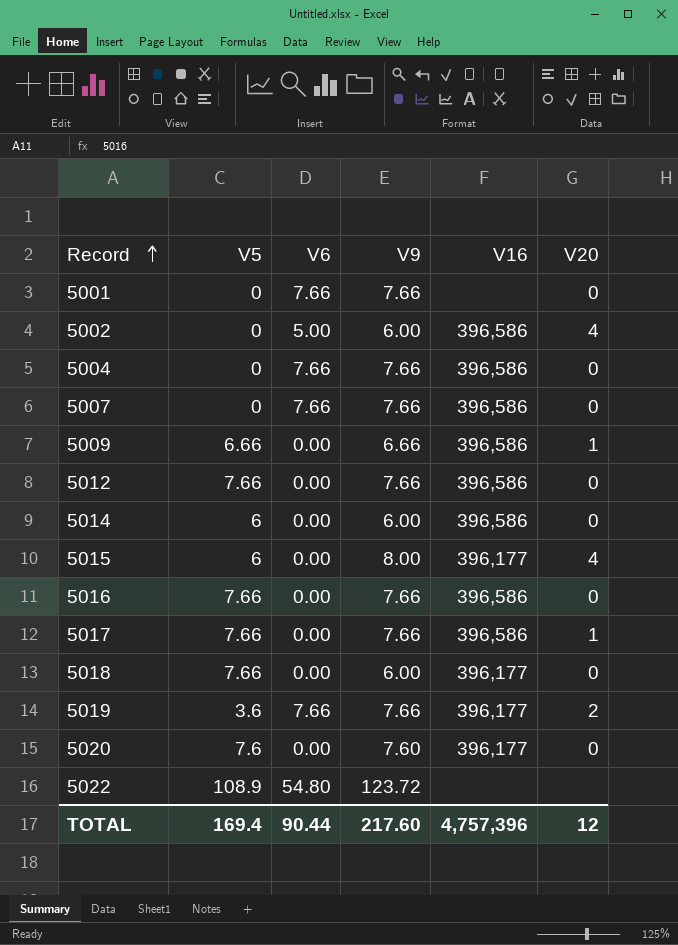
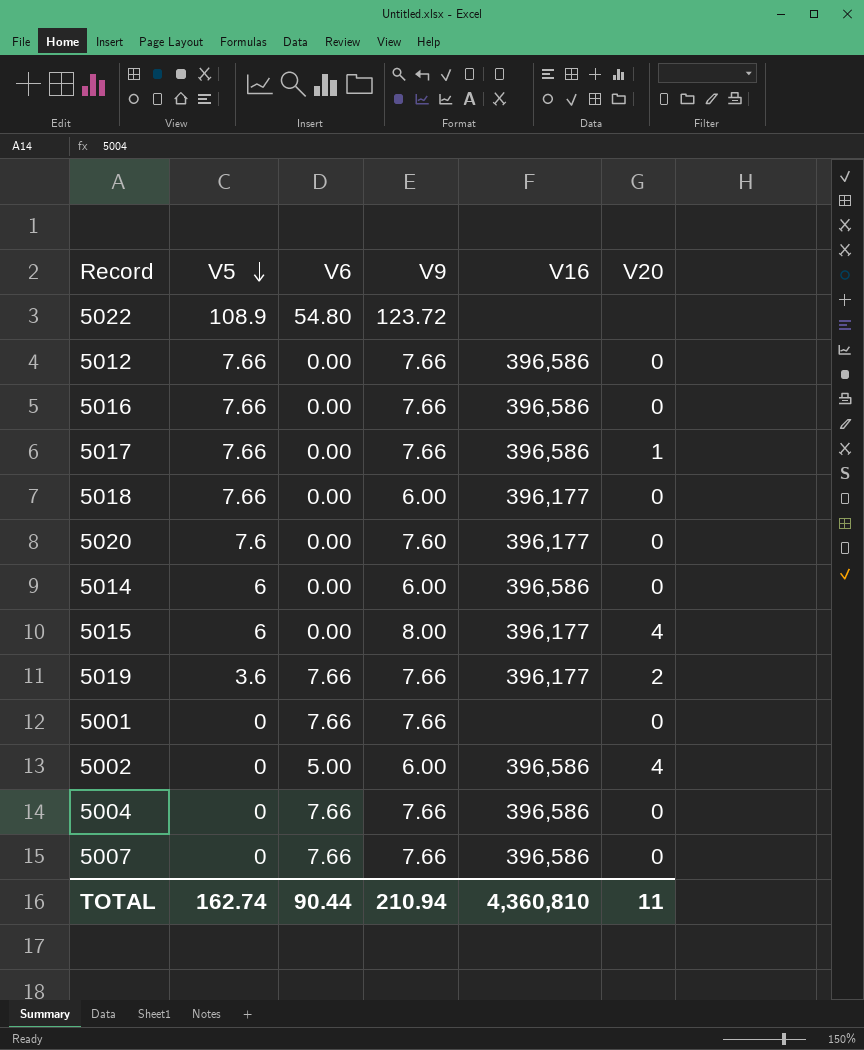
row order: Record ascending -> V5 descending
row 5009: 6.66 | 0.00 | 6.66 | 396,586 | 1 -> none
TOTAL | V5: 169.4 -> 162.74
TOTAL | V9: 217.60 -> 210.94
TOTAL | V16: 4,757,396 -> 4,360,810
TOTAL | V20: 12 -> 11

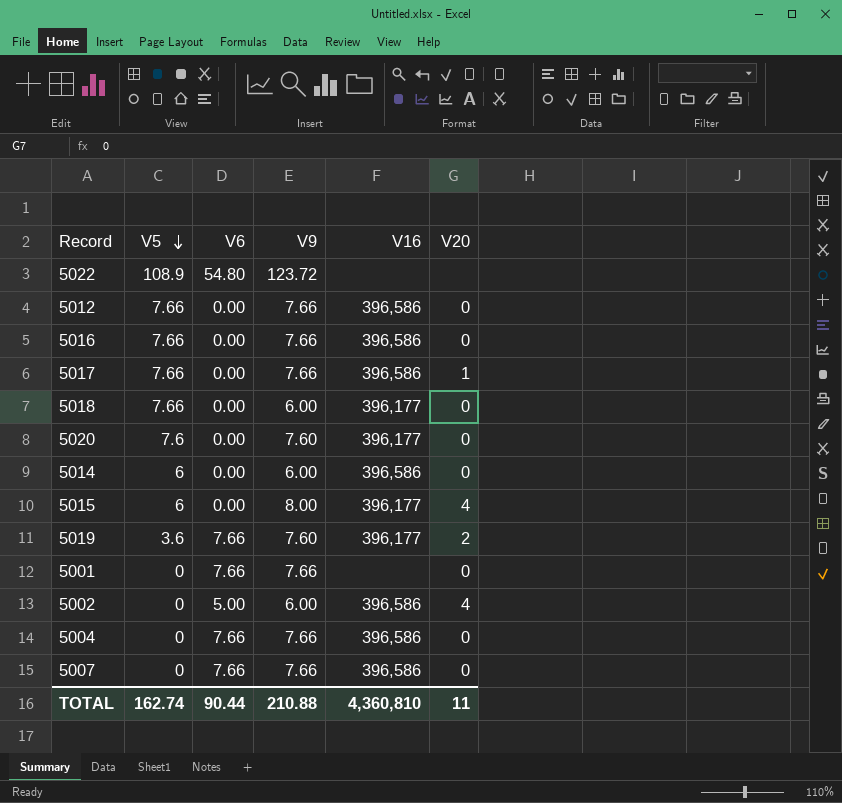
5019 | V9: 7.66 -> 7.60
TOTAL | V9: 210.94 -> 210.88

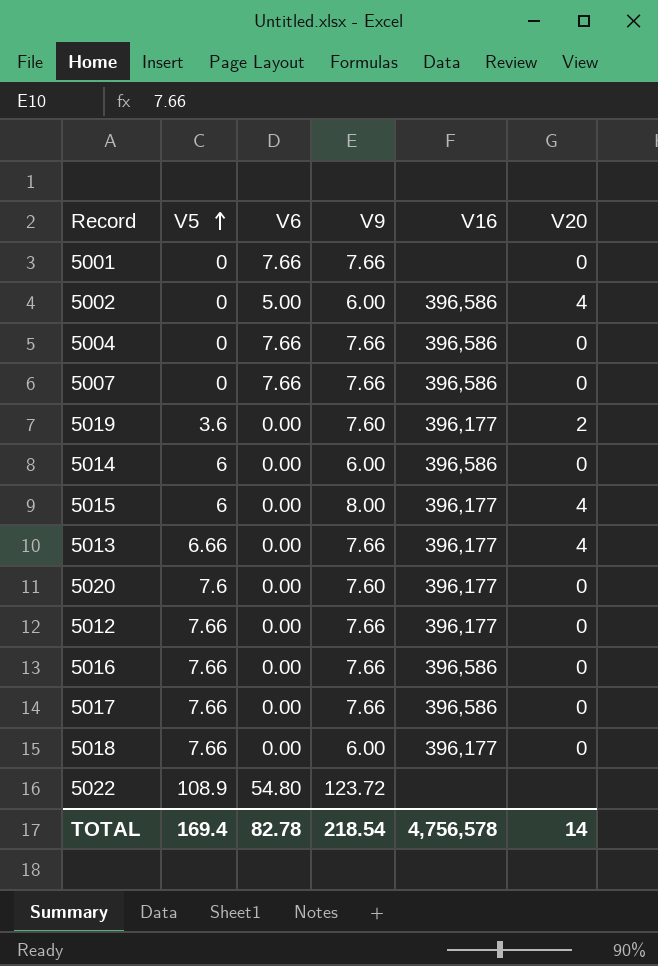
row order: V5 descending -> V5 ascending
5019 | V6: 7.66 -> 0.00
row 5013: none -> 6.66 | 0.00 | 7.66 | 396,177 | 4
5012 | V16: 396,586 -> 396,177
5017 | V20: 1 -> 0
TOTAL | V5: 162.74 -> 169.4
TOTAL | V6: 90.44 -> 82.78
TOTAL | V9: 210.88 -> 218.54
TOTAL | V16: 4,360,810 -> 4,756,578
TOTAL | V20: 11 -> 14

